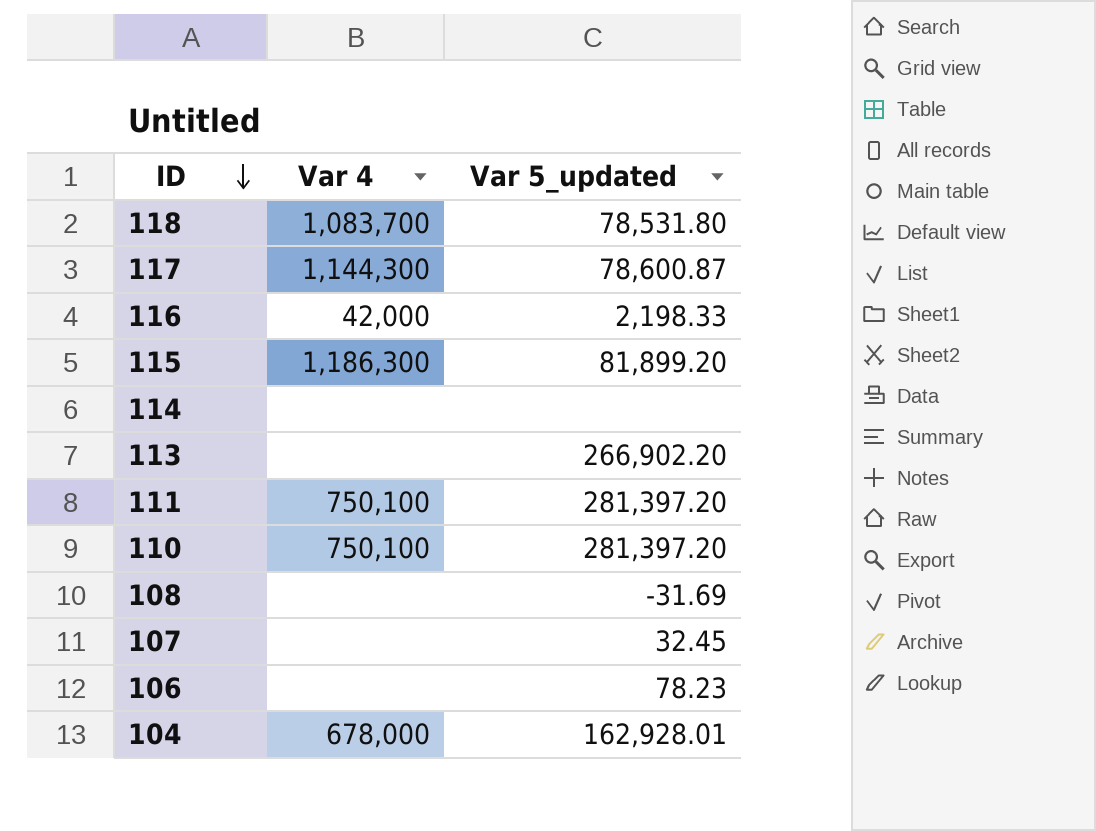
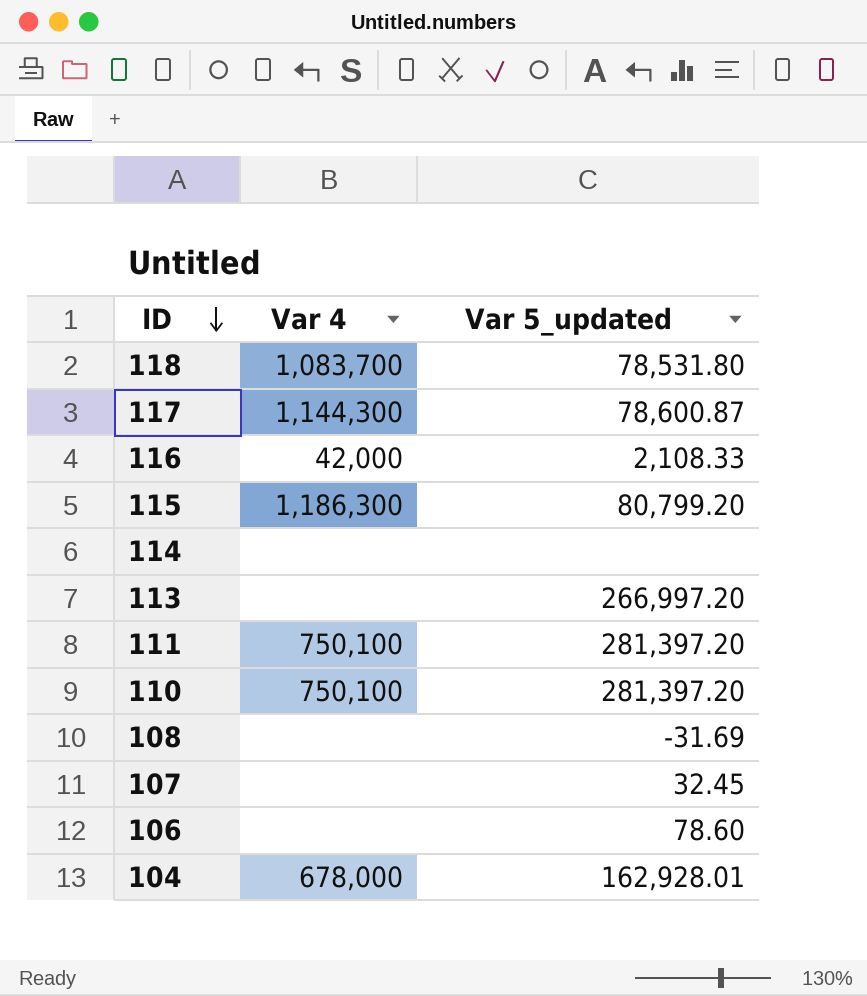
116 | Var 5_updated: 2,198.33 -> 2,108.33
115 | Var 5_updated: 81,899.20 -> 80,799.20
113 | Var 5_updated: 266,902.20 -> 266,997.20
106 | Var 5_updated: 78.23 -> 78.60

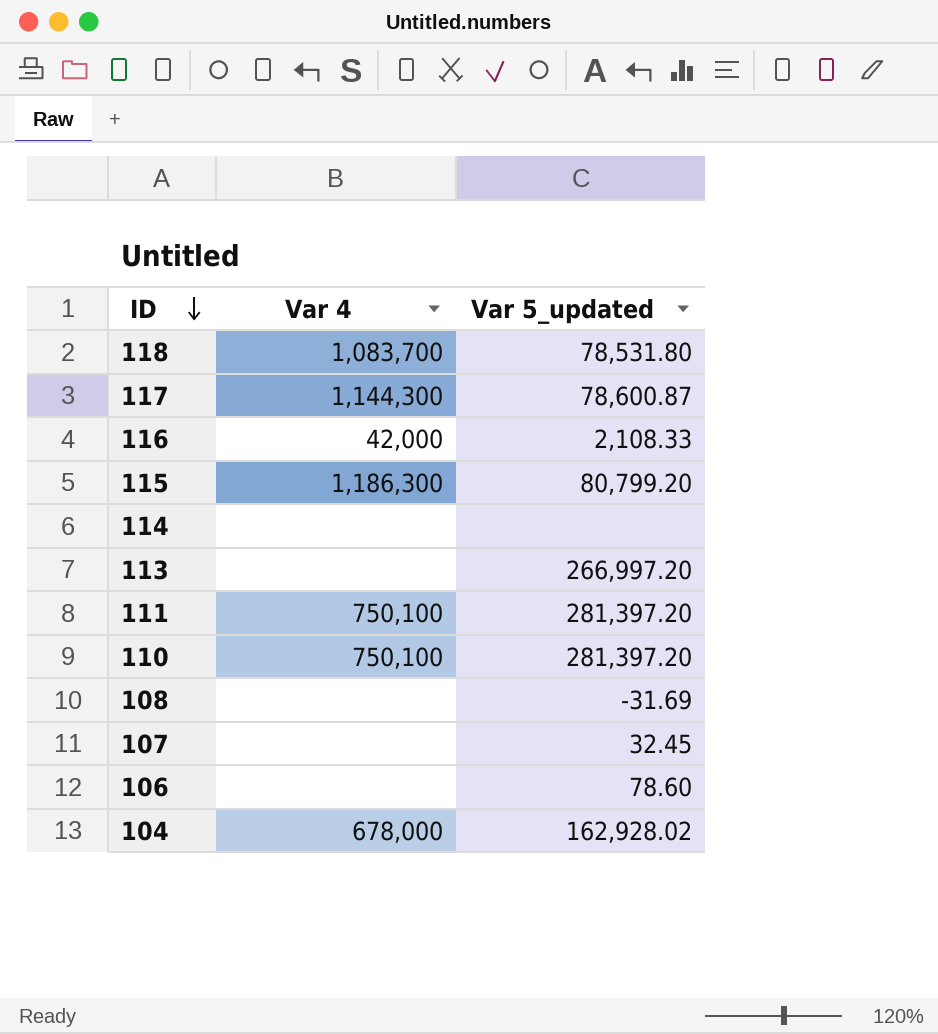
104 | Var 5_updated: 162,928.01 -> 162,928.02

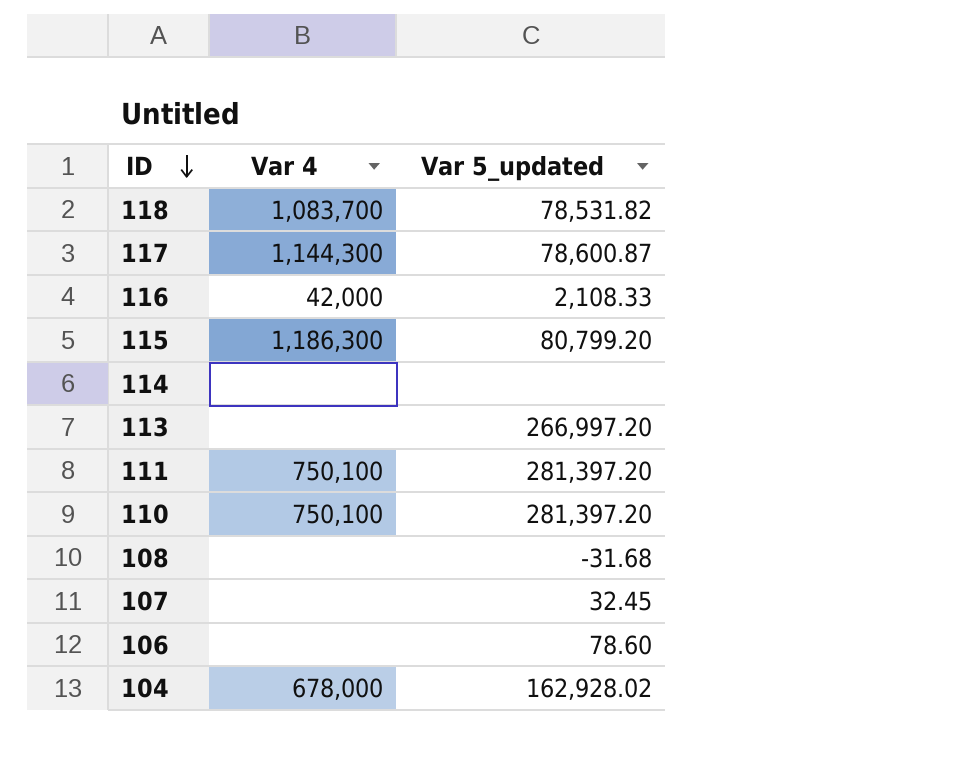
118 | Var 5_updated: 78,531.80 -> 78,531.82
108 | Var 5_updated: -31.69 -> -31.68

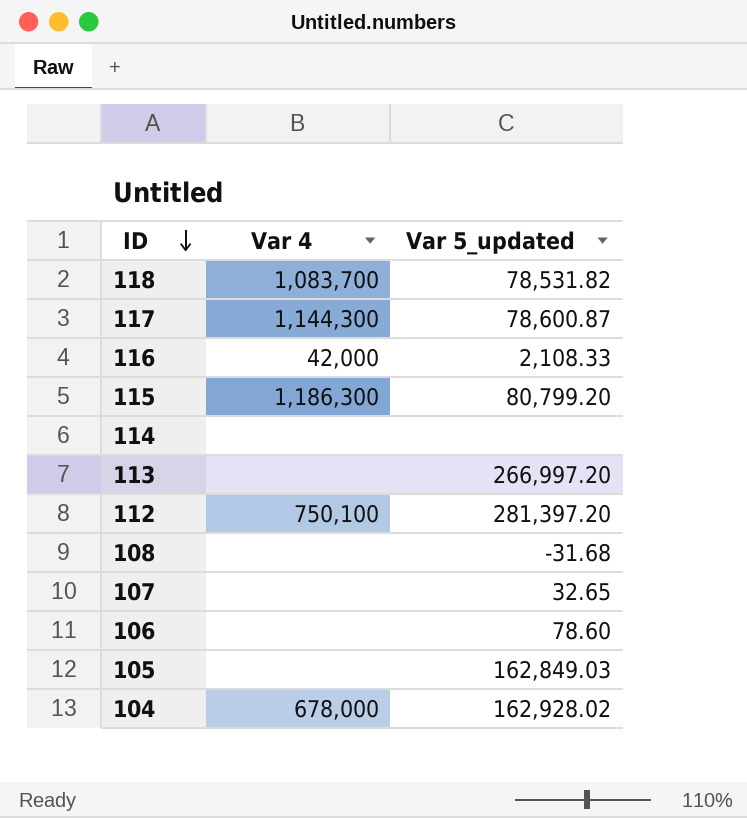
row 111: 750,100 | 281,397.20 -> none
row 110: 750,100 | 281,397.20 -> none
row 112: none -> 750,100 | 281,397.20
107 | Var 5_updated: 32.45 -> 32.65
row 105: none -> none | 162,849.03

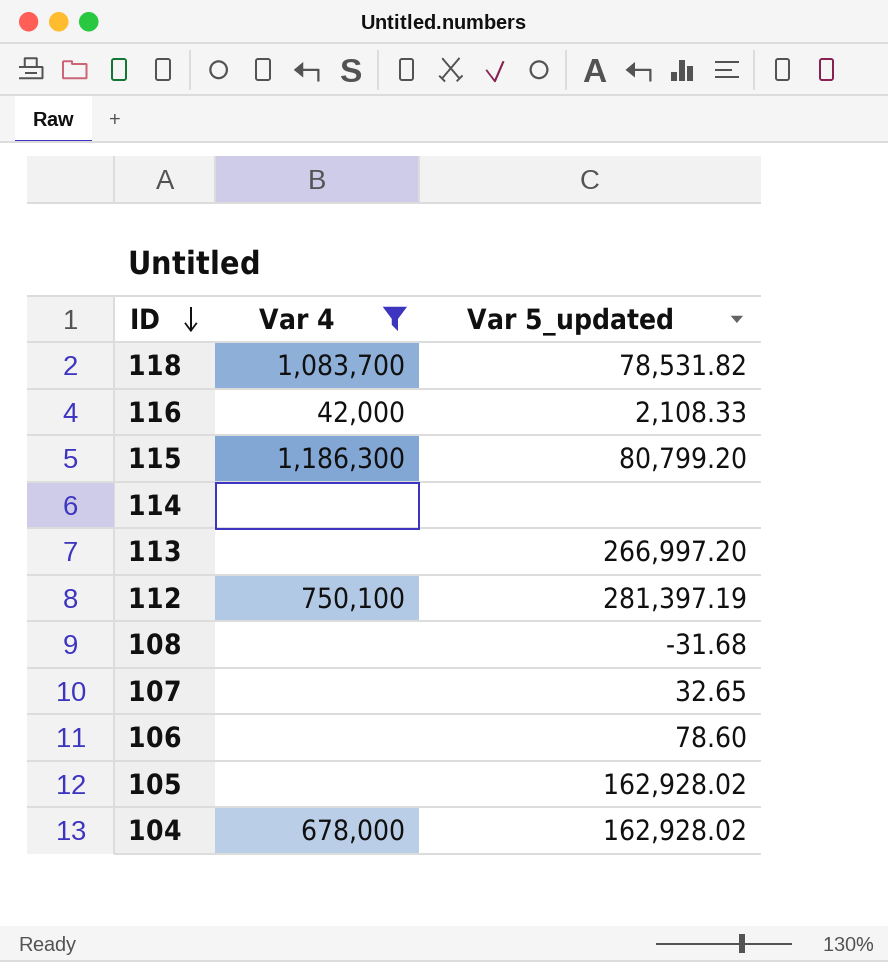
filter: none -> Var 4 != 1,144,300
112 | Var 5_updated: 281,397.20 -> 281,397.19
105 | Var 5_updated: 162,849.03 -> 162,928.02

